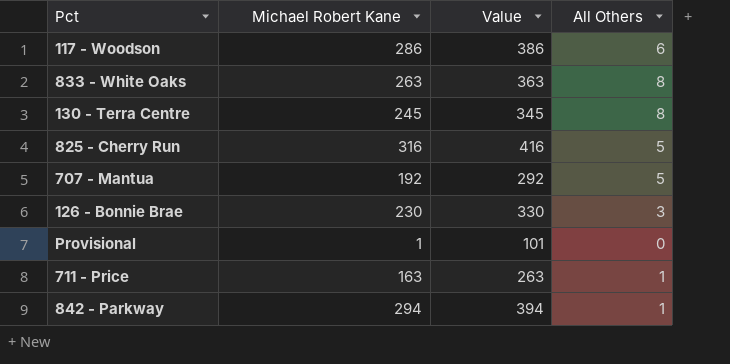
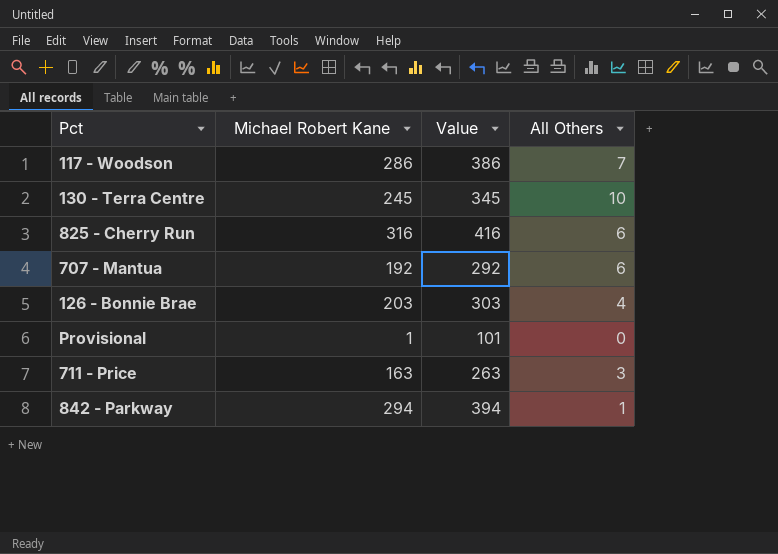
row 833 - White Oaks: 263 | 363 | 8 -> none
117 - Woodson | All Others: 6 -> 7
130 - Terra Centre | All Others: 8 -> 10
825 - Cherry Run | All Others: 5 -> 6
707 - Mantua | All Others: 5 -> 6
126 - Bonnie Brae | Michael Robert Kane: 230 -> 203
126 - Bonnie Brae | Value: 330 -> 303
126 - Bonnie Brae | All Others: 3 -> 4
711 - Price | All Others: 1 -> 3

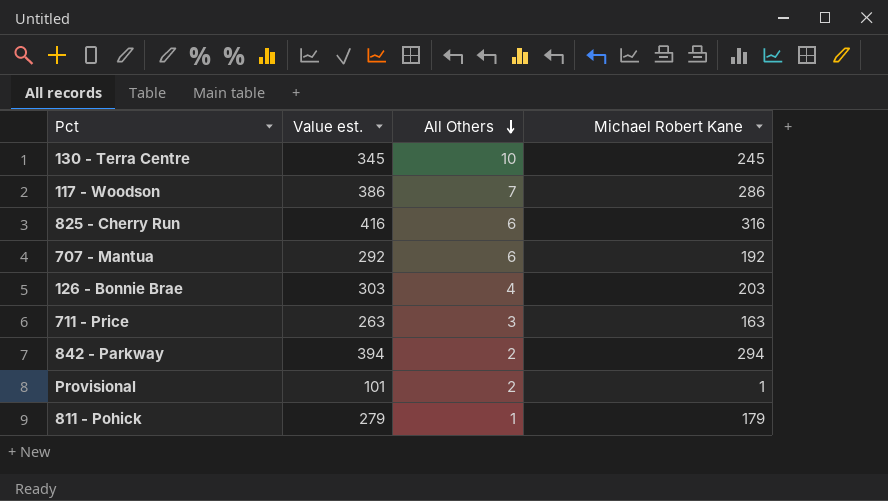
row order: none -> All Others descending
column name: Value -> Value est.
column Michael Robert Kane | position: 2 -> 4
842 - Parkway | All Others: 1 -> 2
Provisional | All Others: 0 -> 2
row 811 - Pohick: none -> 279 | 1 | 179

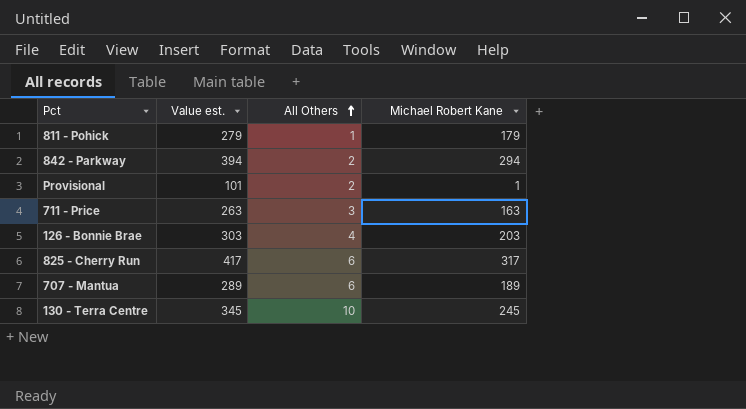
row order: All Others descending -> All Others ascending
row 117 - Woodson: 386 | 7 | 286 -> none
825 - Cherry Run | Value est.: 416 -> 417
825 - Cherry Run | Michael Robert Kane: 316 -> 317
707 - Mantua | Value est.: 292 -> 289
707 - Mantua | Michael Robert Kane: 192 -> 189

